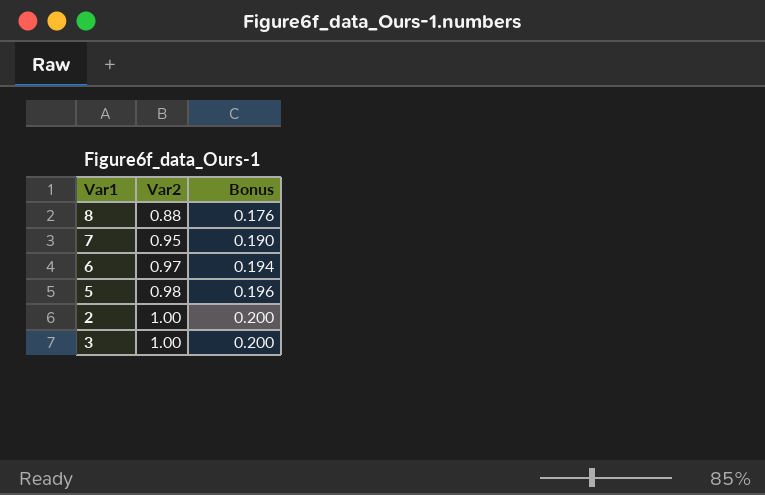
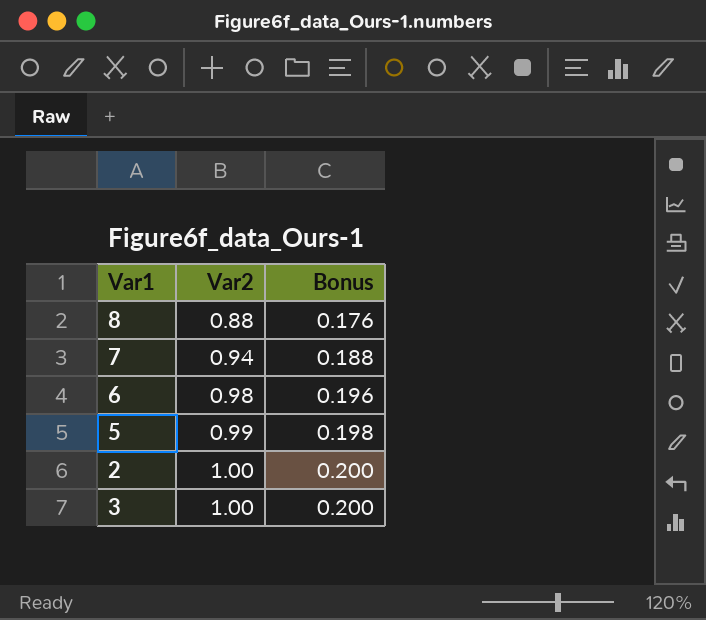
7 | Var2: 0.95 -> 0.94
7 | Bonus: 0.190 -> 0.188
6 | Var2: 0.97 -> 0.98
6 | Bonus: 0.194 -> 0.196
5 | Var2: 0.98 -> 0.99
5 | Bonus: 0.196 -> 0.198

